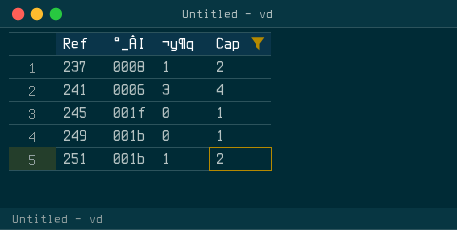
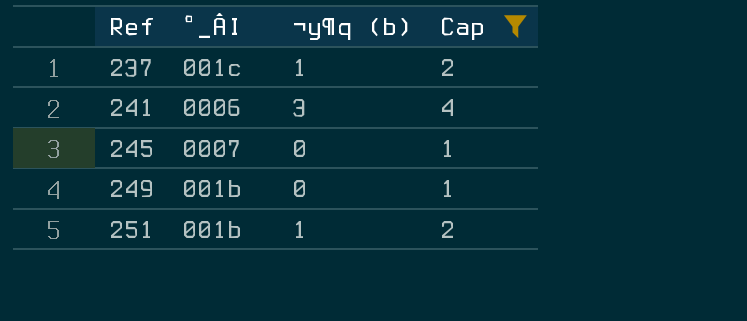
column name: ¬y¶q -> ¬y¶q (b)
237 | °_ÂI: 0008 -> 001c
245 | °_ÂI: 001f -> 0007

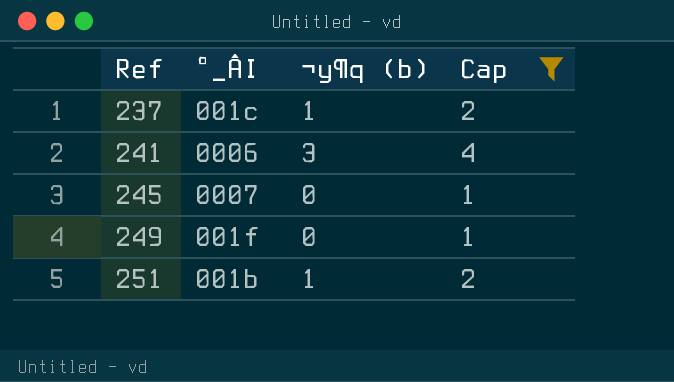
249 | °_ÂI: 001b -> 001f

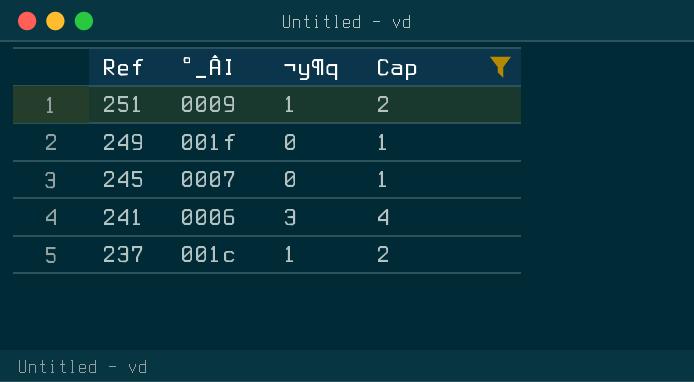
row order: Ref ascending -> Ref descending
column name: ¬y¶q (b) -> ¬y¶q
251 | °_ÂI: 001b -> 0009

